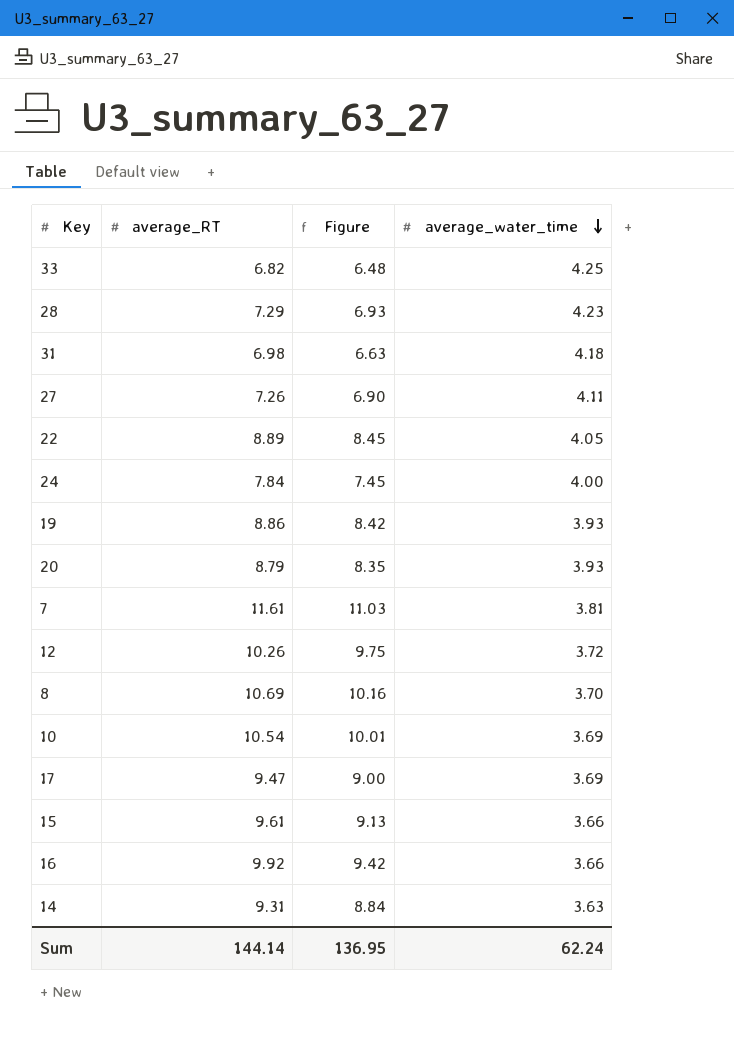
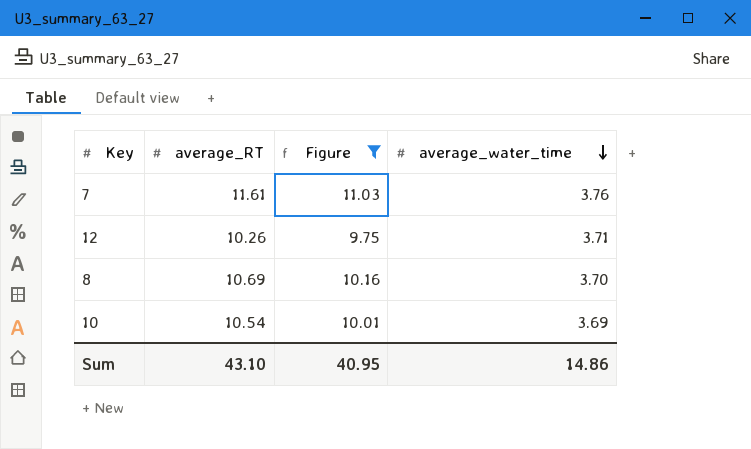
filter: none -> Figure >= 9.75
7 | average_water_time: 3.81 -> 3.76
12 | average_water_time: 3.72 -> 3.71
Sum | average_RT: 144.14 -> 43.10
Sum | Figure: 136.95 -> 40.95
Sum | average_water_time: 62.24 -> 14.86

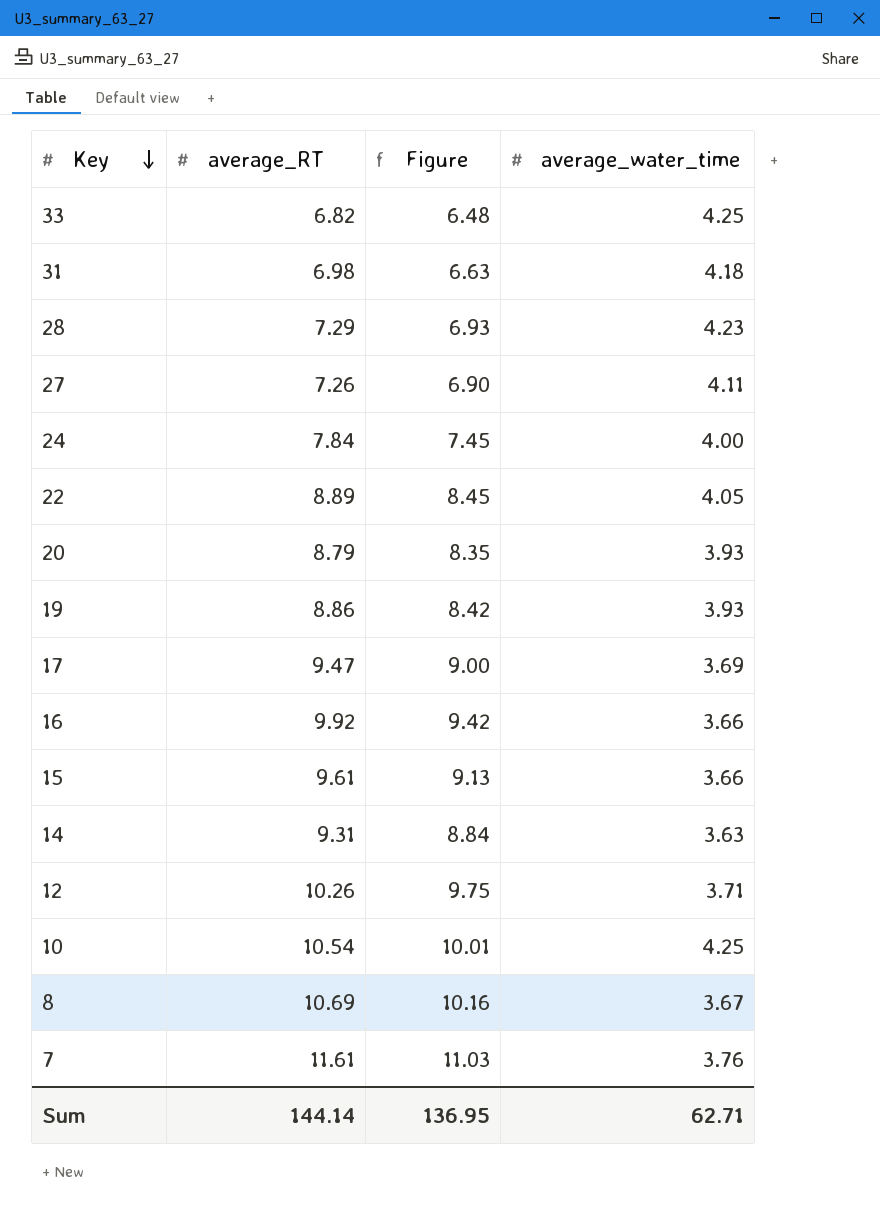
filter: Figure >= 9.75 -> none
row order: average_water_time descending -> Key descending
10 | average_water_time: 3.69 -> 4.25
8 | average_water_time: 3.70 -> 3.67
Sum | average_RT: 43.10 -> 144.14
Sum | Figure: 40.95 -> 136.95
Sum | average_water_time: 14.86 -> 62.71

